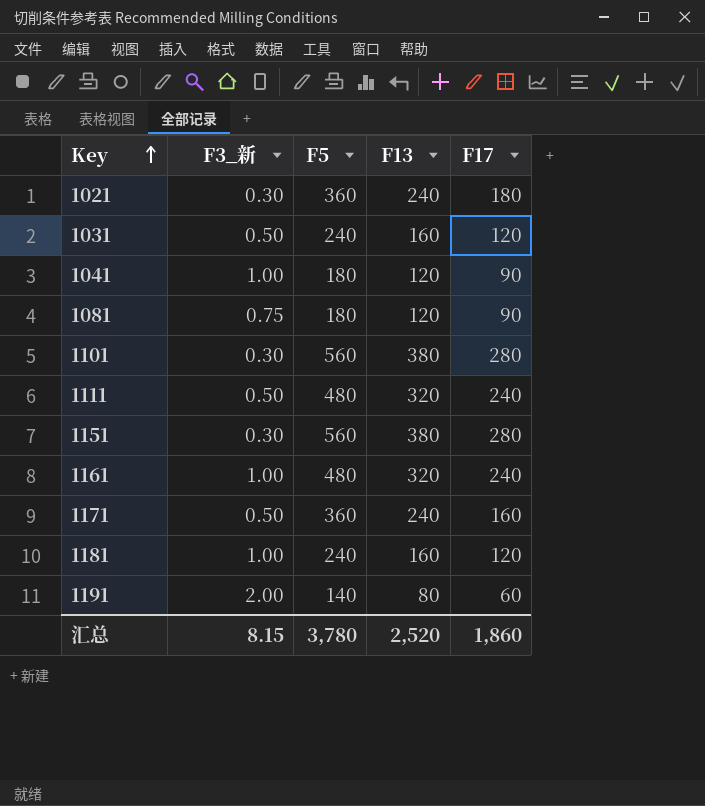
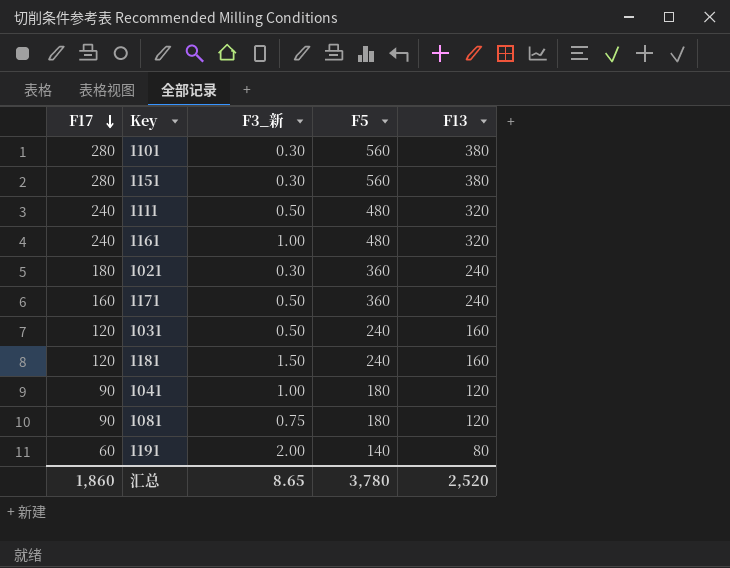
row order: Key ascending -> F17 descending
column F17 | position: 5 -> 1
1181 | F3_新: 1.00 -> 1.50
汇总 | F3_新: 8.15 -> 8.65

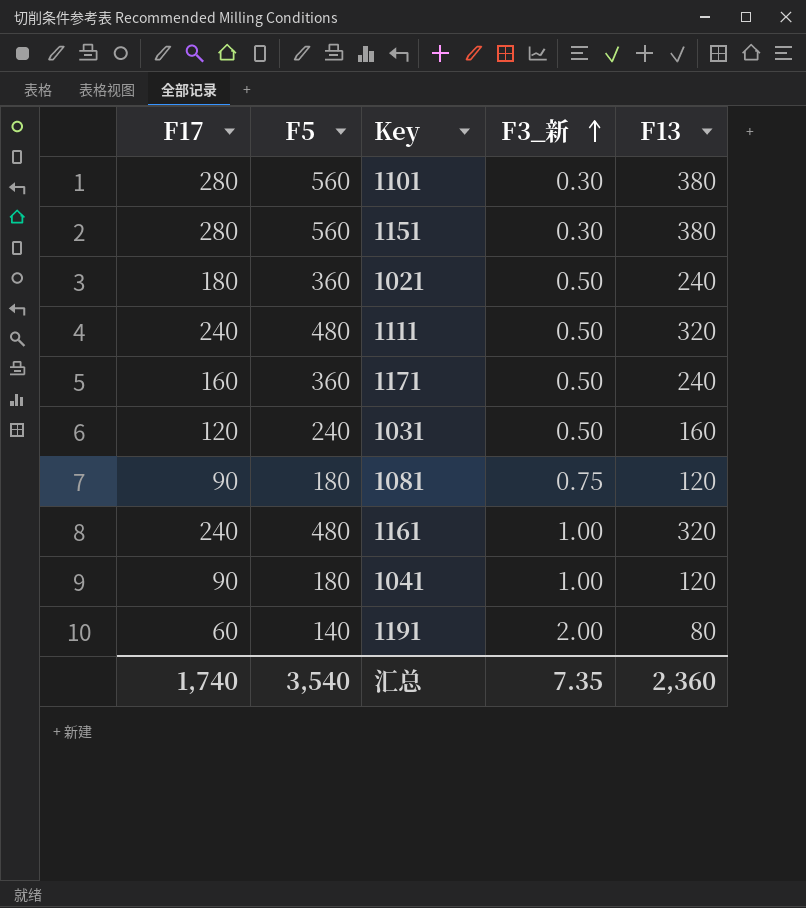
row order: F17 descending -> F3_新 ascending
column F5 | position: 4 -> 2
row 1181: 120 | 1.50 | 240 | 160 -> none
1021 | F3_新: 0.30 -> 0.50
汇总 | F17: 1,860 -> 1,740
汇总 | F5: 3,780 -> 3,540
汇总 | F3_新: 8.65 -> 7.35
汇总 | F13: 2,520 -> 2,360

